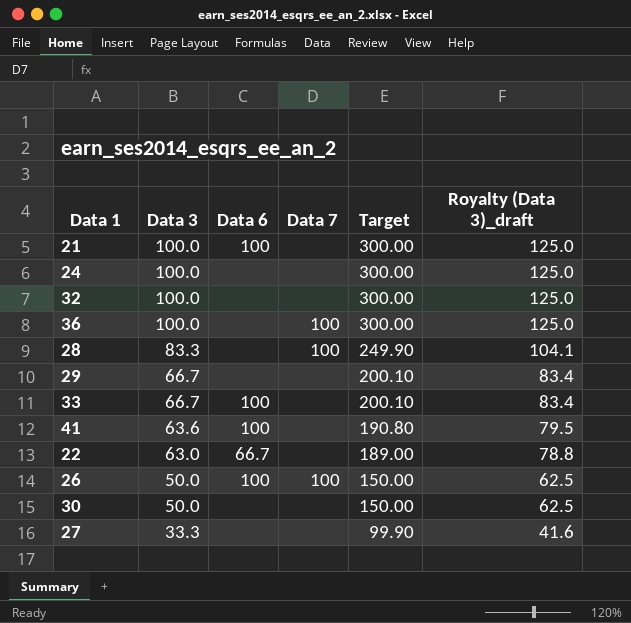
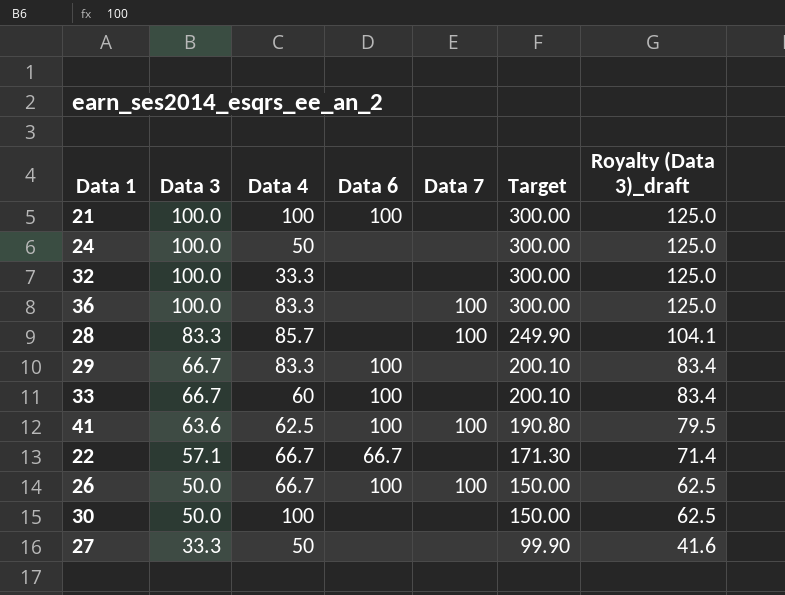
column Data 4 | position: none -> 3
29 | Data 6: none -> 100
41 | Data 7: none -> 100
22 | Data 3: 63.0 -> 57.1
22 | Target: 189.00 -> 171.30
22 | Royalty (Data 3)_draft: 78.8 -> 71.4

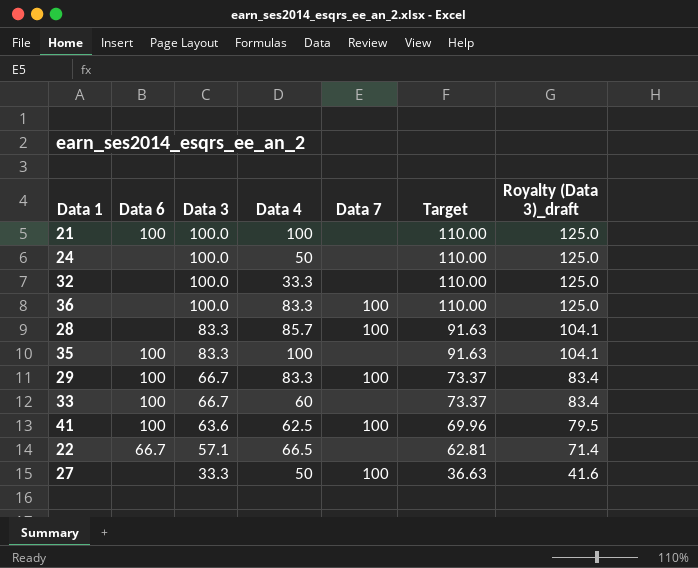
column Data 6 | position: 4 -> 2
column Target | formula: [Data 3] * 3 -> [Data 3] * 1.1
row 26: 50.0 | 66.7 | 100 | 100 | 150.00 | 62.5 -> none
row 30: 50.0 | 100 | none | none | 150.00 | 62.5 -> none
row 35: none -> 100 | 83.3 | 100 | none | 91.63 | 104.1
29 | Data 7: none -> 100
22 | Data 4: 66.7 -> 66.5
27 | Data 7: none -> 100

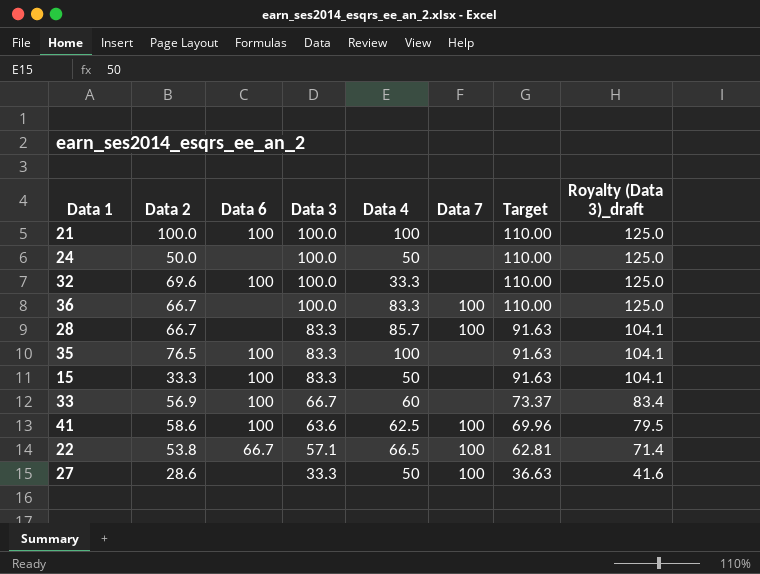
column Data 2 | position: none -> 2
row 29: 100 | 66.7 | 83.3 | 100 | 73.37 | 83.4 -> none
32 | Data 6: none -> 100
row 15: none -> 33.3 | 100 | 83.3 | 50 | none | 91.63 | 104.1
22 | Data 7: none -> 100

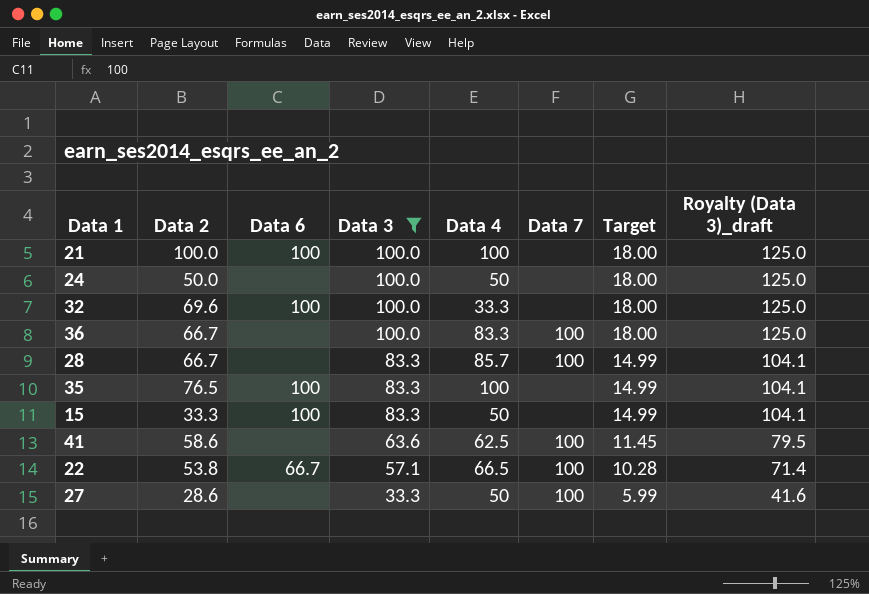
filter: none -> Data 3 != 66.7
column Target | formula: [Data 3] * 1.1 -> [Data 3] * 0.18
41 | Data 6: 100 -> none

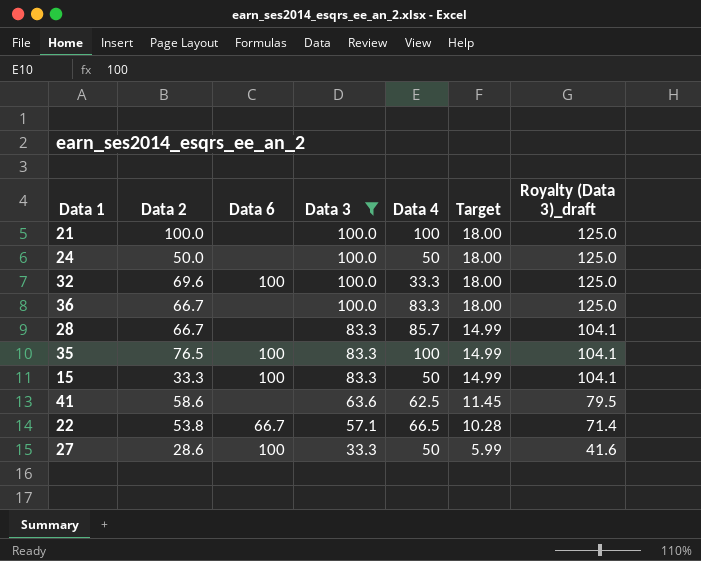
column Data 7 | position: 6 -> none
21 | Data 6: 100 -> none
27 | Data 6: none -> 100

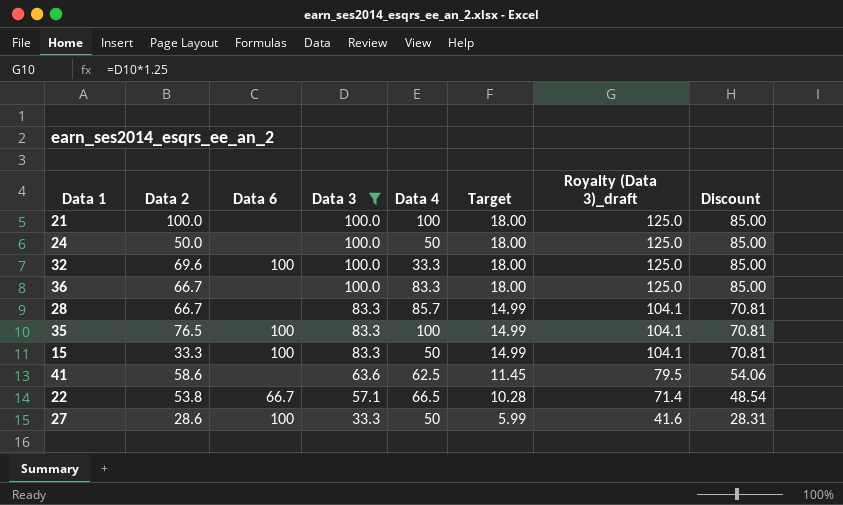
column Discount | formula: none -> [Data 3] * 0.85

